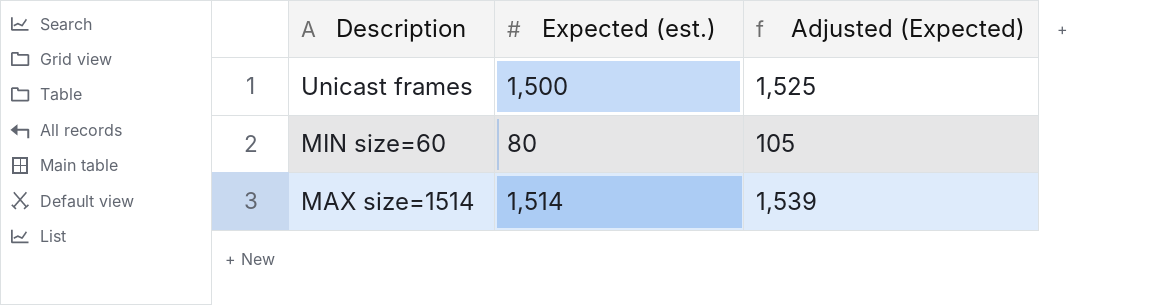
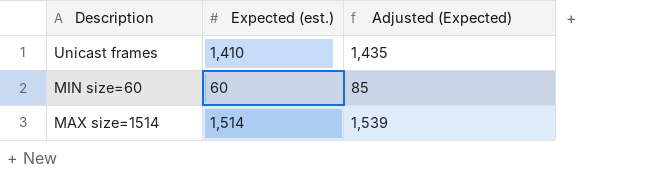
Unicast frames | Expected (est.): 1,500 -> 1,410
Unicast frames | Adjusted (Expected): 1,525 -> 1,435
MIN size=60 | Expected (est.): 80 -> 60
MIN size=60 | Adjusted (Expected): 105 -> 85

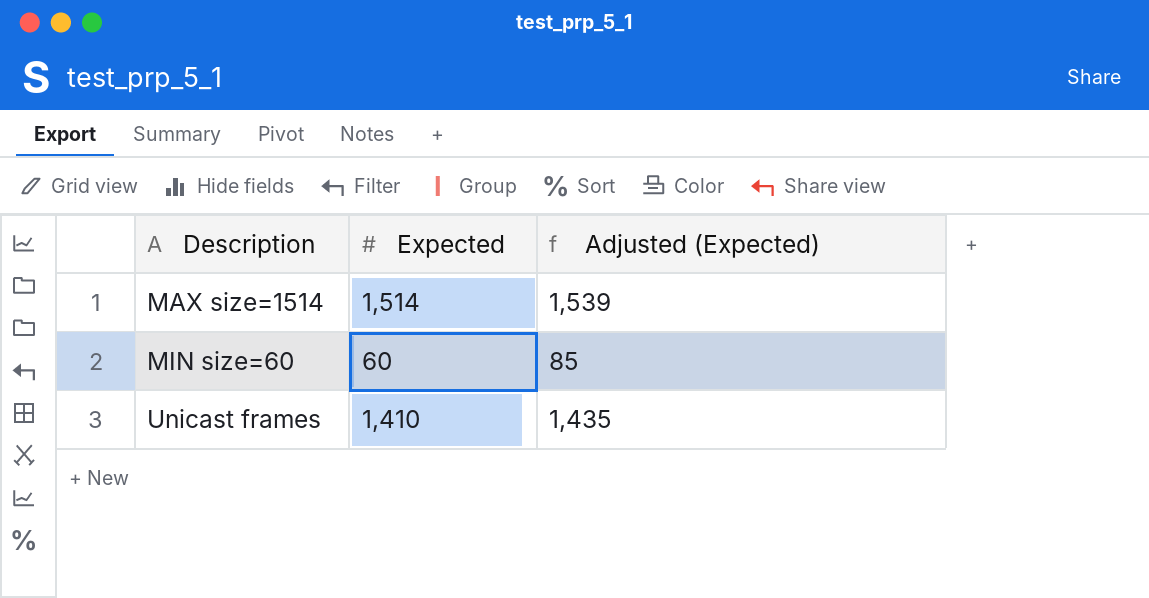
row order: Description descending -> Description ascending
column name: Expected (est.) -> Expected

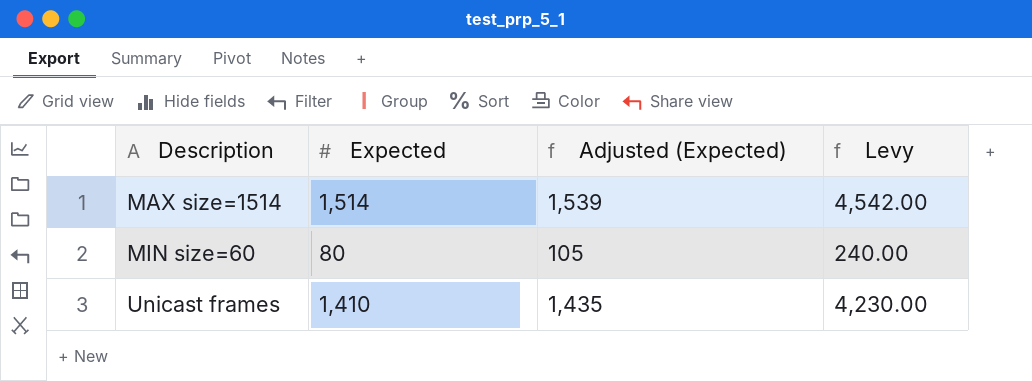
column Levy | formula: none -> [Expected] * 3
MIN size=60 | Expected: 60 -> 80
MIN size=60 | Adjusted (Expected): 85 -> 105

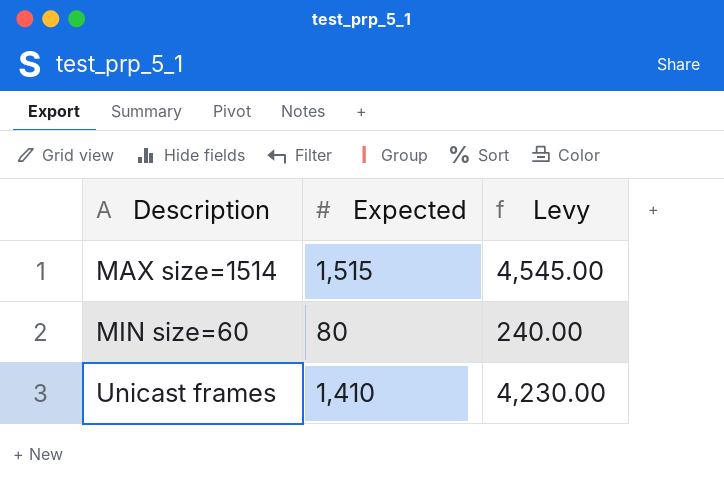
column Adjusted (Expected) | formula: [Expected] + 25 -> none
MAX size=1514 | Expected: 1,514 -> 1,515
MAX size=1514 | Levy: 4,542.00 -> 4,545.00

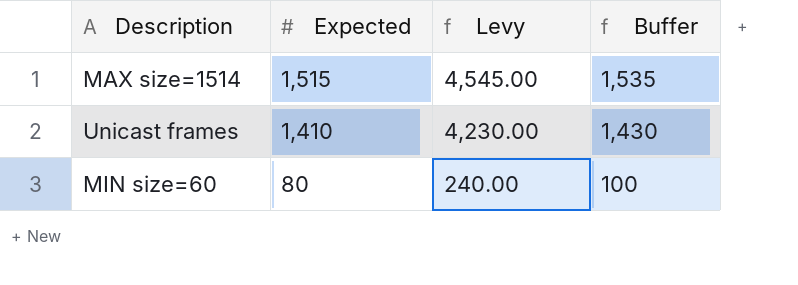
row order: Description ascending -> Expected descending
column Buffer | formula: none -> [Expected] + 20

